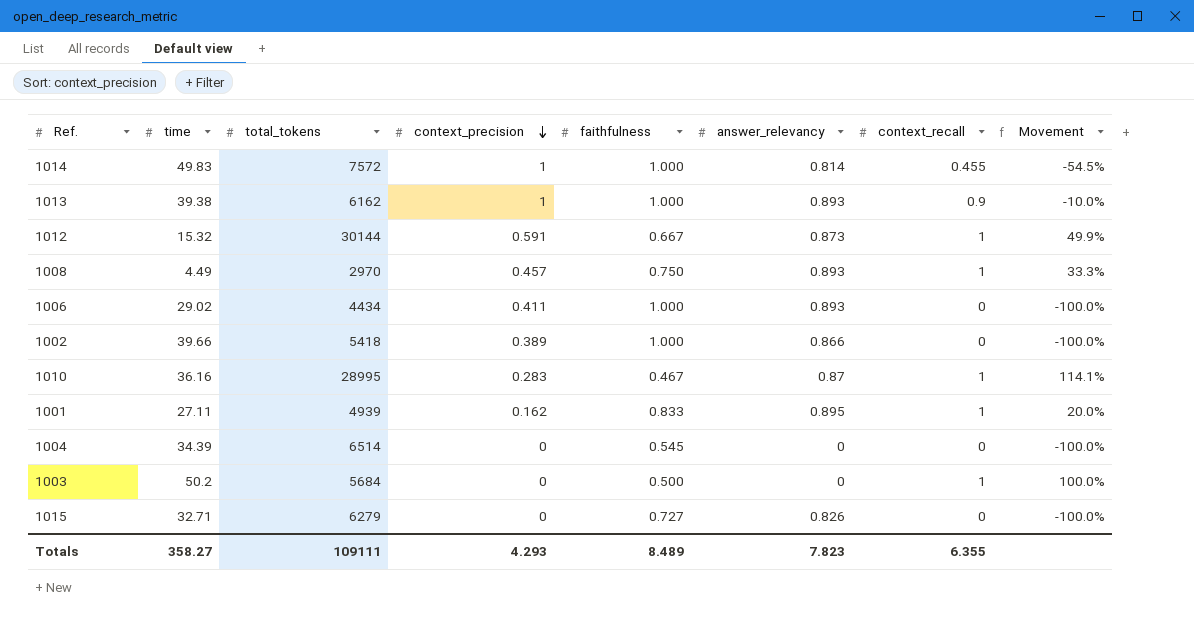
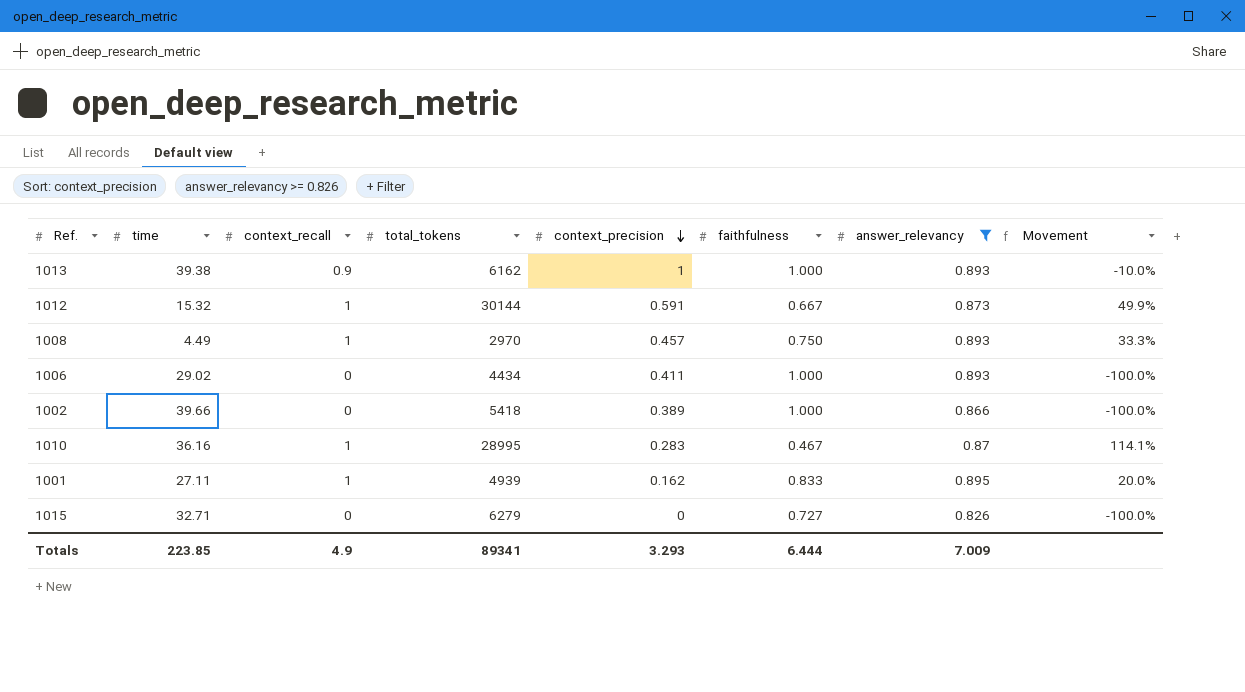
filter: none -> answer_relevancy >= 0.826
column context_recall | position: 7 -> 3
Totals | time: 358.27 -> 223.85
Totals | context_recall: 6.355 -> 4.9
Totals | total_tokens: 109111 -> 89341
Totals | context_precision: 4.293 -> 3.293
Totals | faithfulness: 8.489 -> 6.444
Totals | answer_relevancy: 7.823 -> 7.009

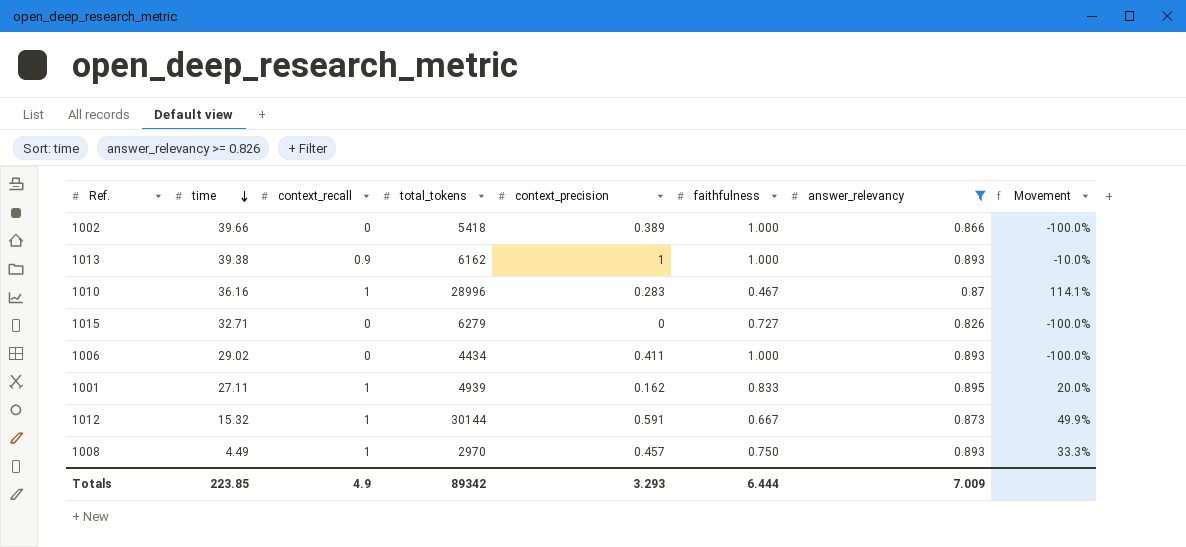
row order: context_precision descending -> time descending
1010 | total_tokens: 28995 -> 28996
Totals | total_tokens: 89341 -> 89342

